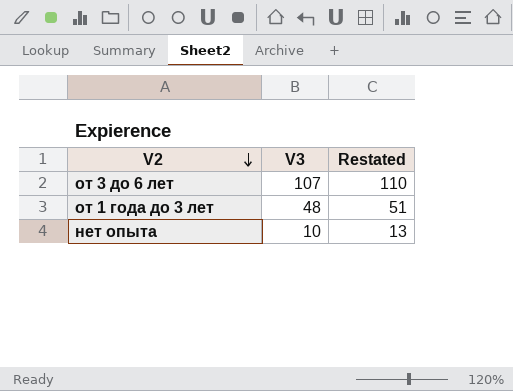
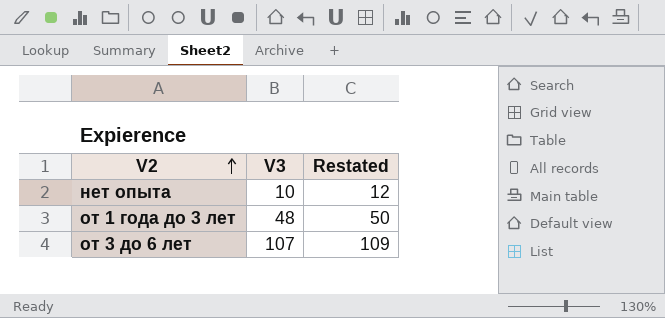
row order: V2 descending -> V2 ascending
column Restated | formula: [V3] + 3 -> [V3] + 2

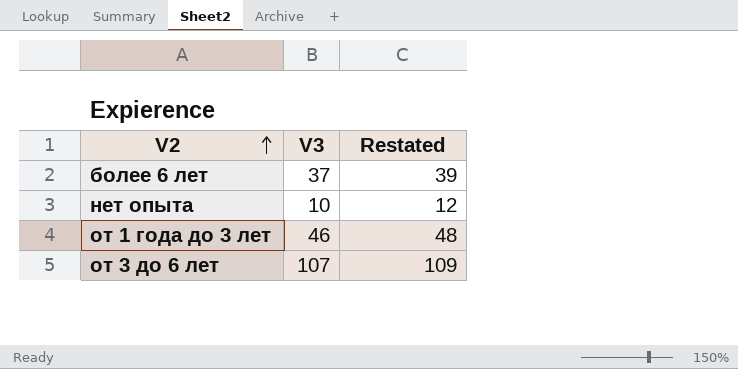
row более 6 лет: none -> 37 | 39
от 1 года до 3 лет | V3: 48 -> 46
от 1 года до 3 лет | Restated: 50 -> 48

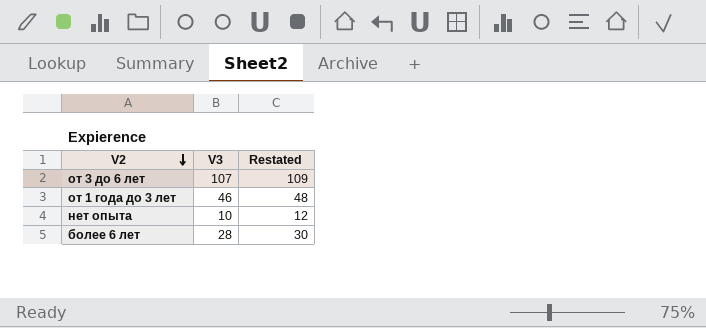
row order: V2 ascending -> V2 descending
более 6 лет | V3: 37 -> 28
более 6 лет | Restated: 39 -> 30

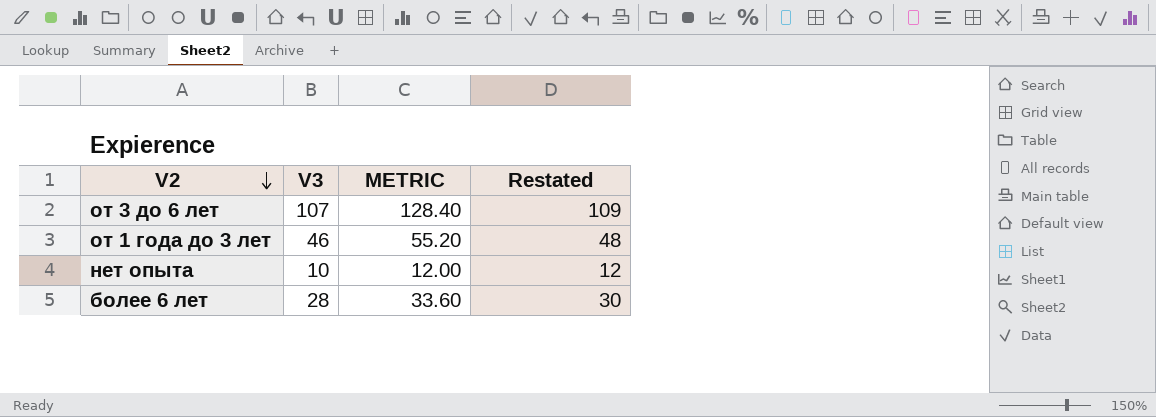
column METRIC | formula: none -> [V3] * 1.2

